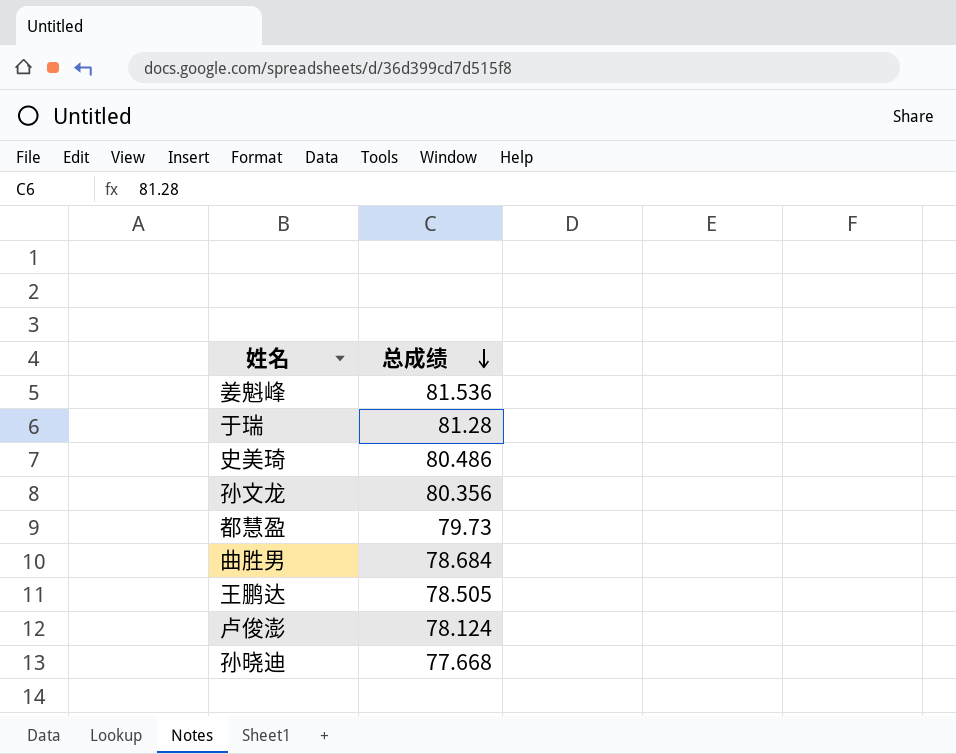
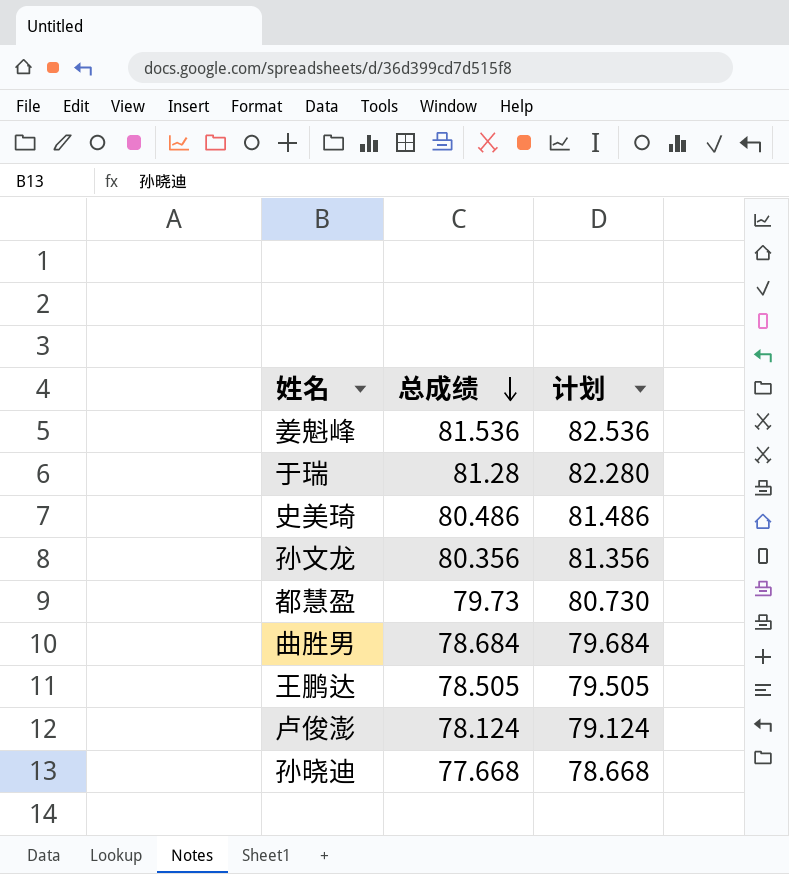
column 计划 | formula: none -> [总成绩] + 1

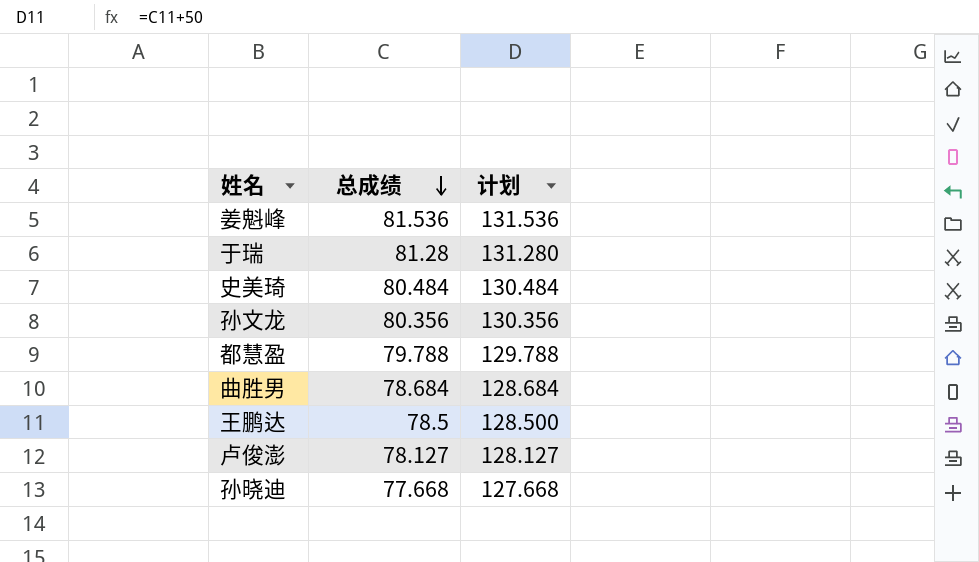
column 计划 | formula: [总成绩] + 1 -> [总成绩] + 50
史美琦 | 总成绩: 80.486 -> 80.484
都慧盈 | 总成绩: 79.73 -> 79.788
王鹏达 | 总成绩: 78.505 -> 78.5
卢俊澎 | 总成绩: 78.124 -> 78.127

